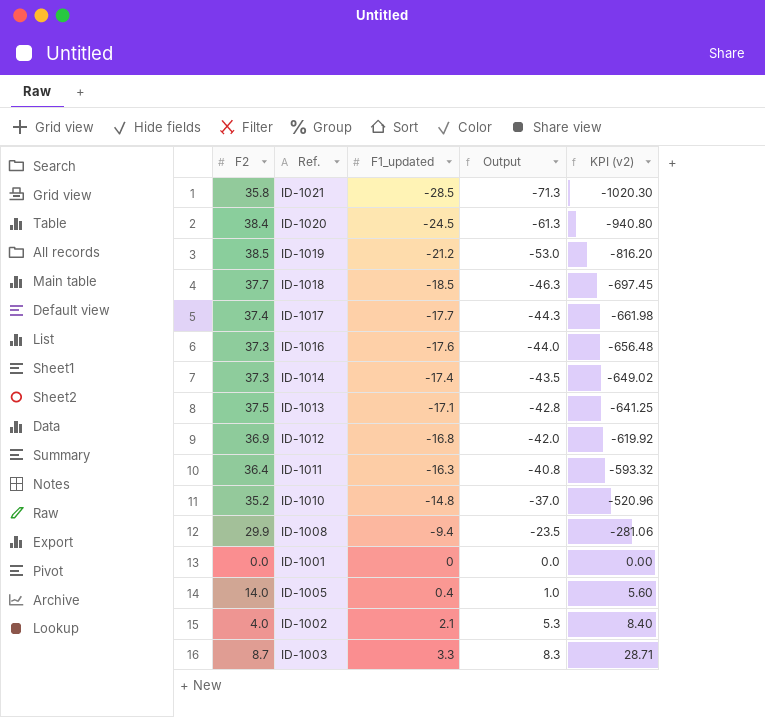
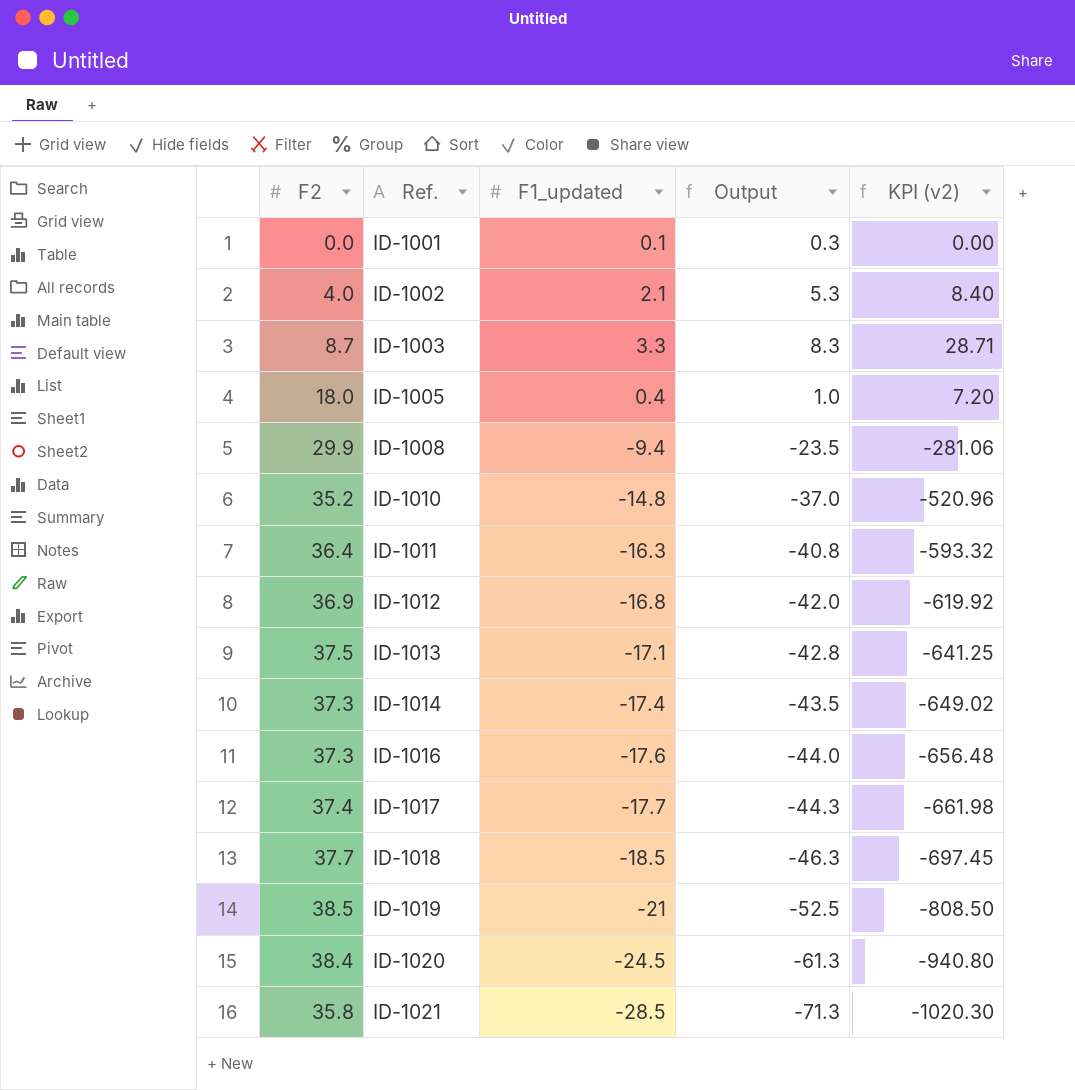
row order: F1_updated ascending -> Ref. ascending
ID-1001 | F1_updated: 0 -> 0.1
ID-1001 | Output: 0.0 -> 0.3
ID-1005 | F2: 14.0 -> 18.0
ID-1005 | KPI (v2): 5.60 -> 7.20
ID-1019 | F1_updated: -21.2 -> -21
ID-1019 | Output: -53.0 -> -52.5
ID-1019 | KPI (v2): -816.20 -> -808.50

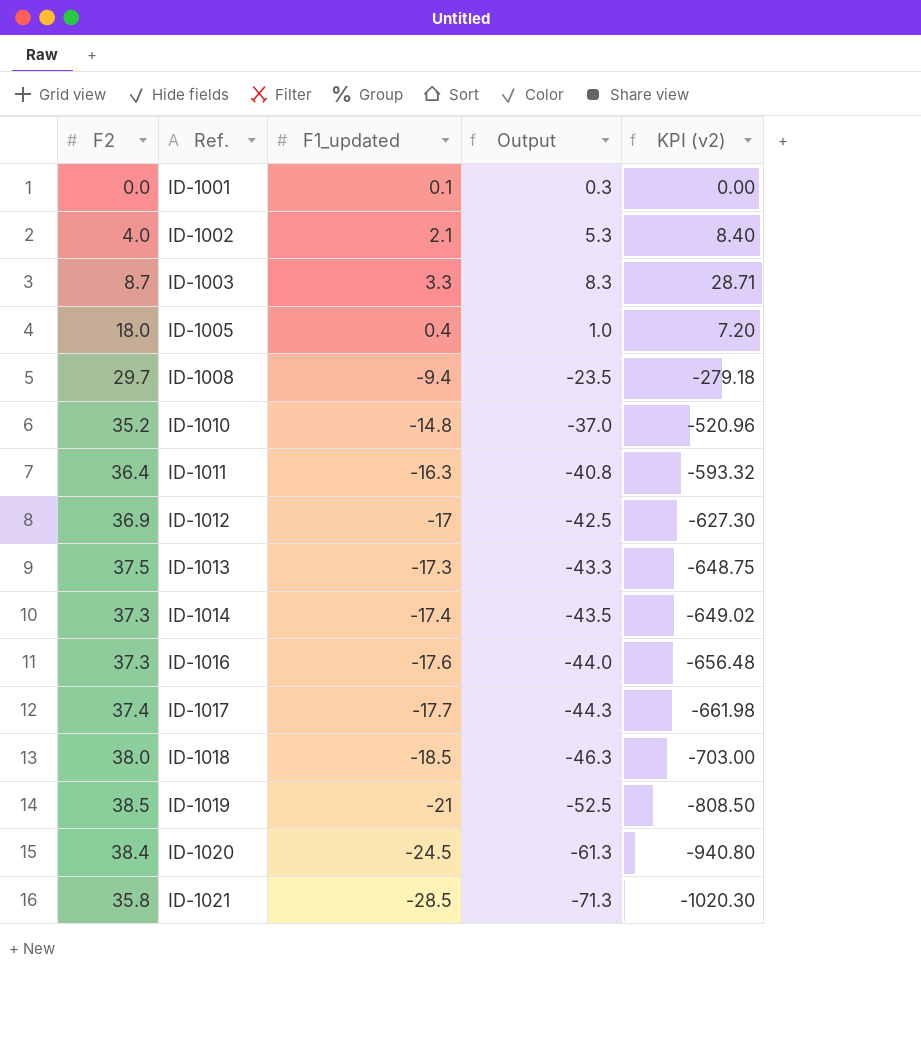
ID-1008 | F2: 29.9 -> 29.7
ID-1008 | KPI (v2): -281.06 -> -279.18
ID-1012 | F1_updated: -16.8 -> -17
ID-1012 | Output: -42.0 -> -42.5
ID-1012 | KPI (v2): -619.92 -> -627.30
ID-1013 | F1_updated: -17.1 -> -17.3
ID-1013 | Output: -42.8 -> -43.3
ID-1013 | KPI (v2): -641.25 -> -648.75
ID-1018 | F2: 37.7 -> 38.0
ID-1018 | KPI (v2): -697.45 -> -703.00

